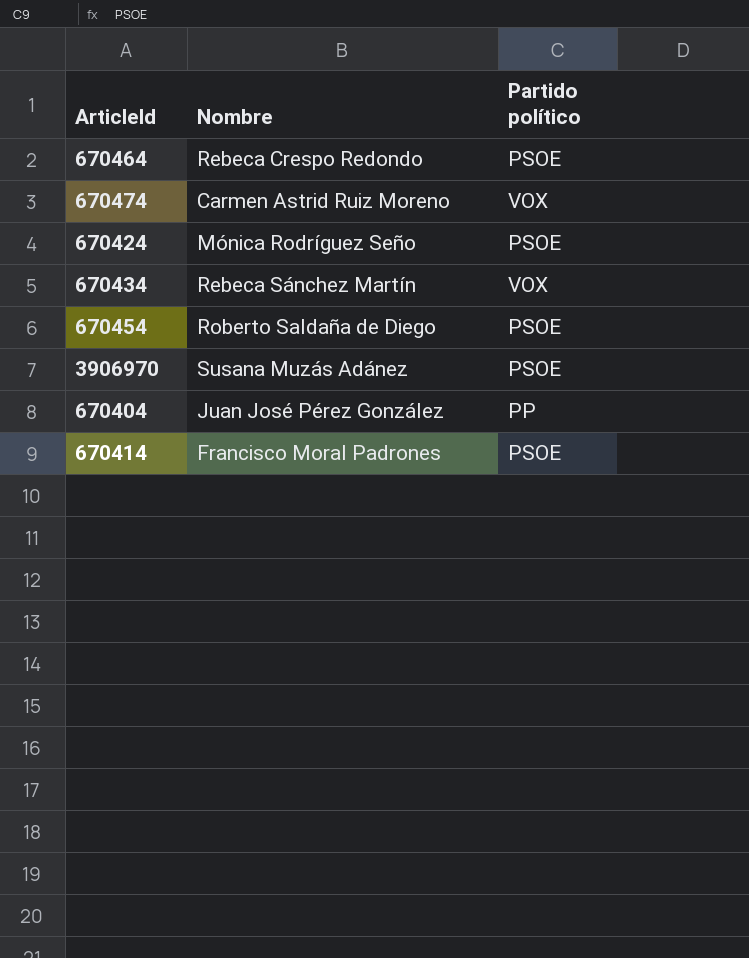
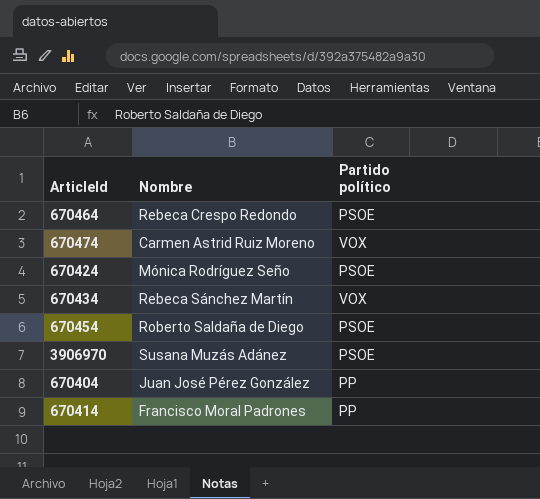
670414 | Partido político: PSOE -> PP

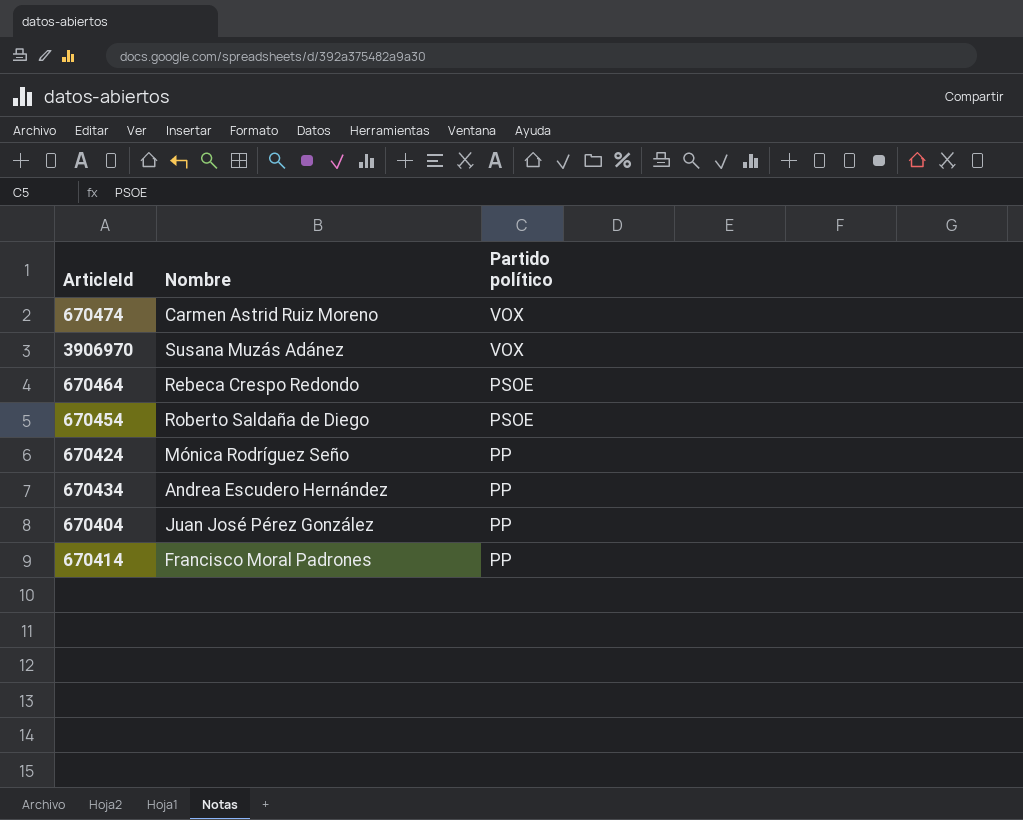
row order: none -> Partido político descending
3906970 | Partido político: PSOE -> VOX
670424 | Partido político: PSOE -> PP
670434 | Nombre: Rebeca Sánchez Martín -> Andrea Escudero Hernández
670434 | Partido político: VOX -> PP

